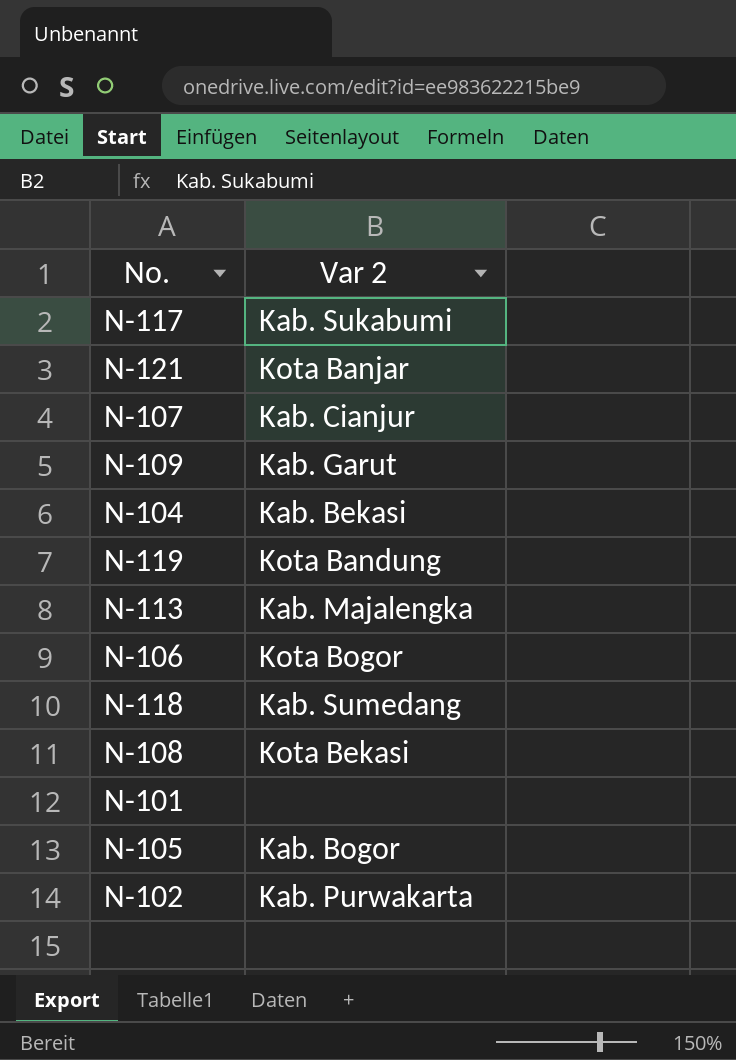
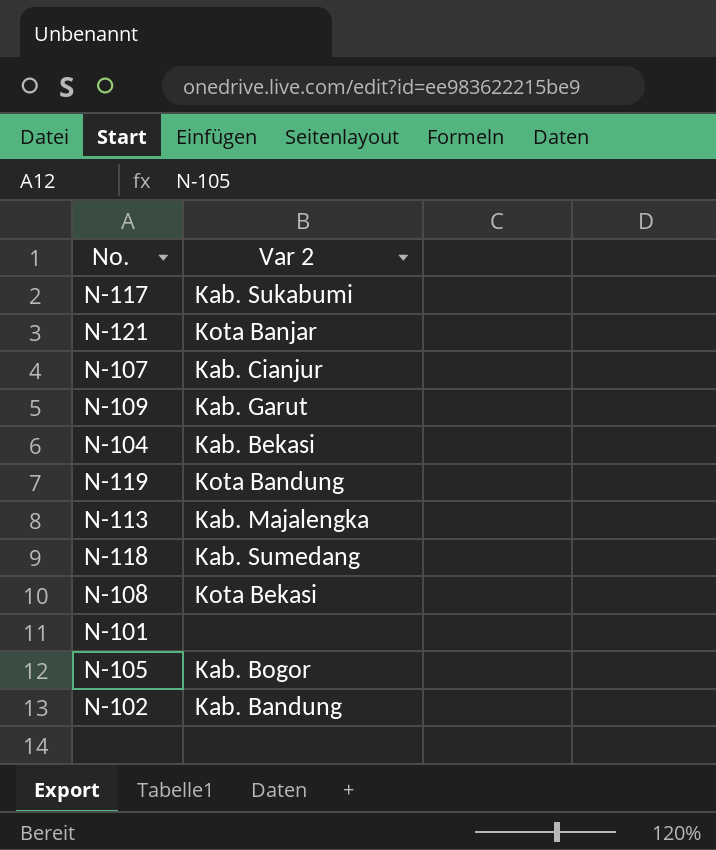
row N-106: Kota Bogor -> none
N-102 | Var 2: Kab. Purwakarta -> Kab. Bandung

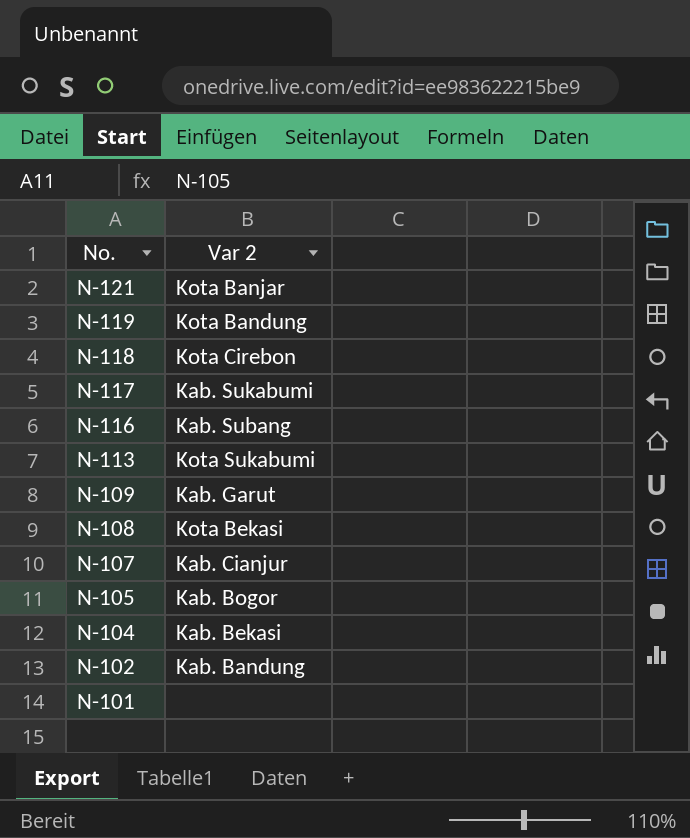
row order: none -> No. descending
N-118 | Var 2: Kab. Sumedang -> Kota Cirebon
row N-116: none -> Kab. Subang
N-113 | Var 2: Kab. Majalengka -> Kota Sukabumi

